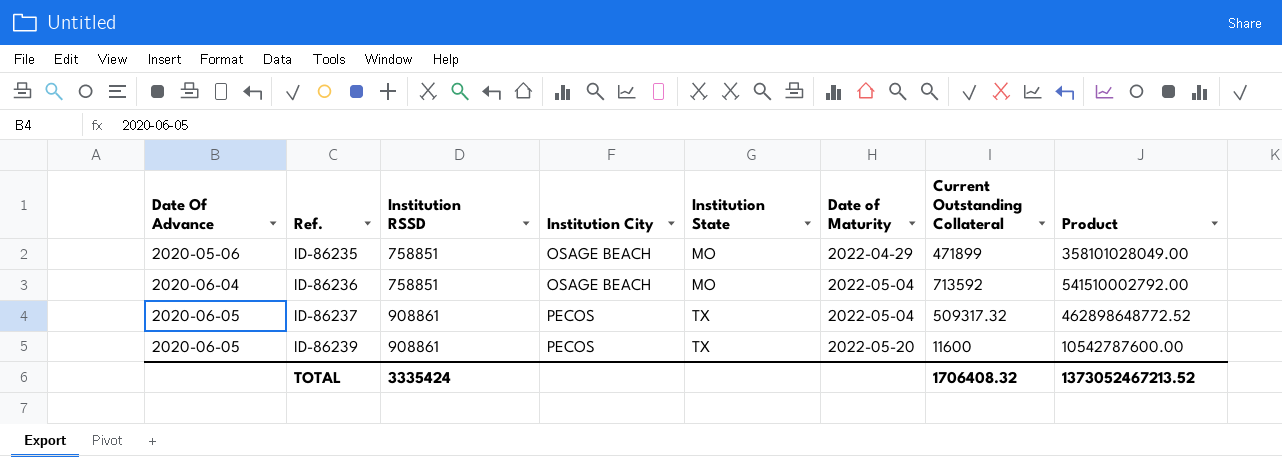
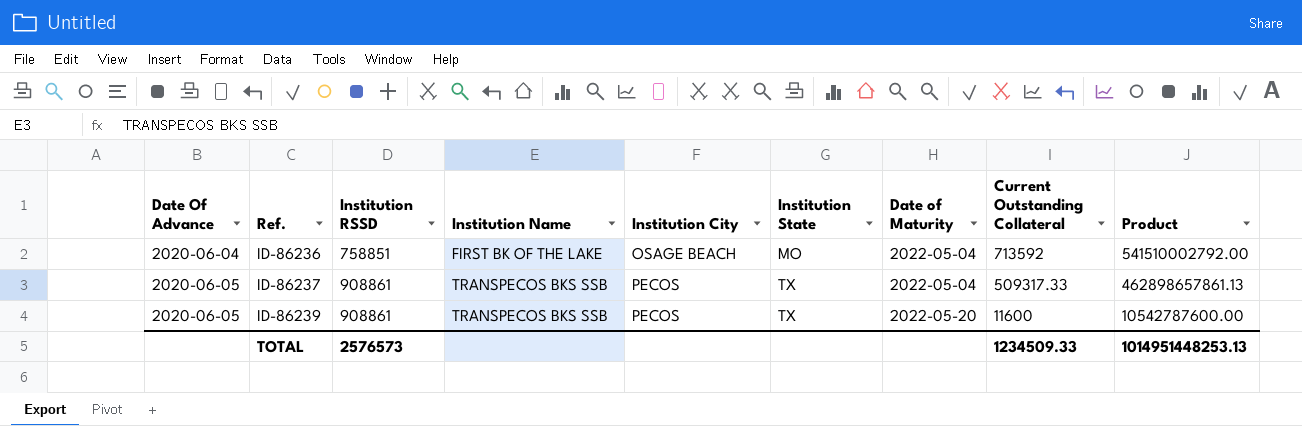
column Institution Name | position: none -> 4
row ID-86235: 2020-05-06 | 758851 | OSAGE BEACH | MO | 2022-04-29 | 471899 | 358101028049.00 -> none
ID-86237 | Current Outstanding Collateral: 509317.32 -> 509317.33
ID-86237 | Product: 462898648772.52 -> 462898657861.13
TOTAL | Institution RSSD: 3335424 -> 2576573
TOTAL | Current Outstanding Collateral: 1706408.32 -> 1234509.33
TOTAL | Product: 1373052467213.52 -> 1014951448253.13

